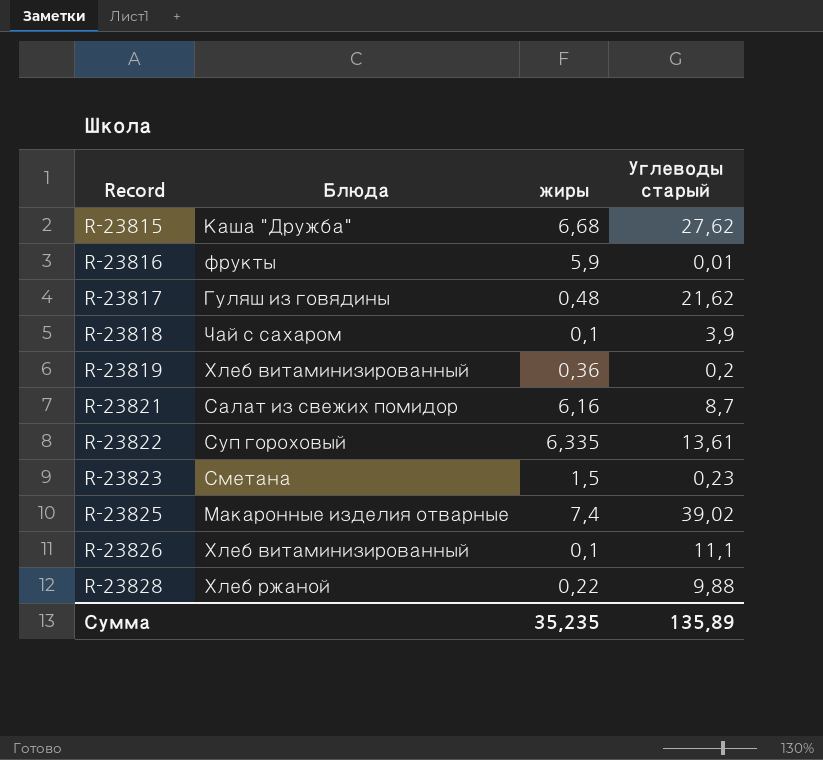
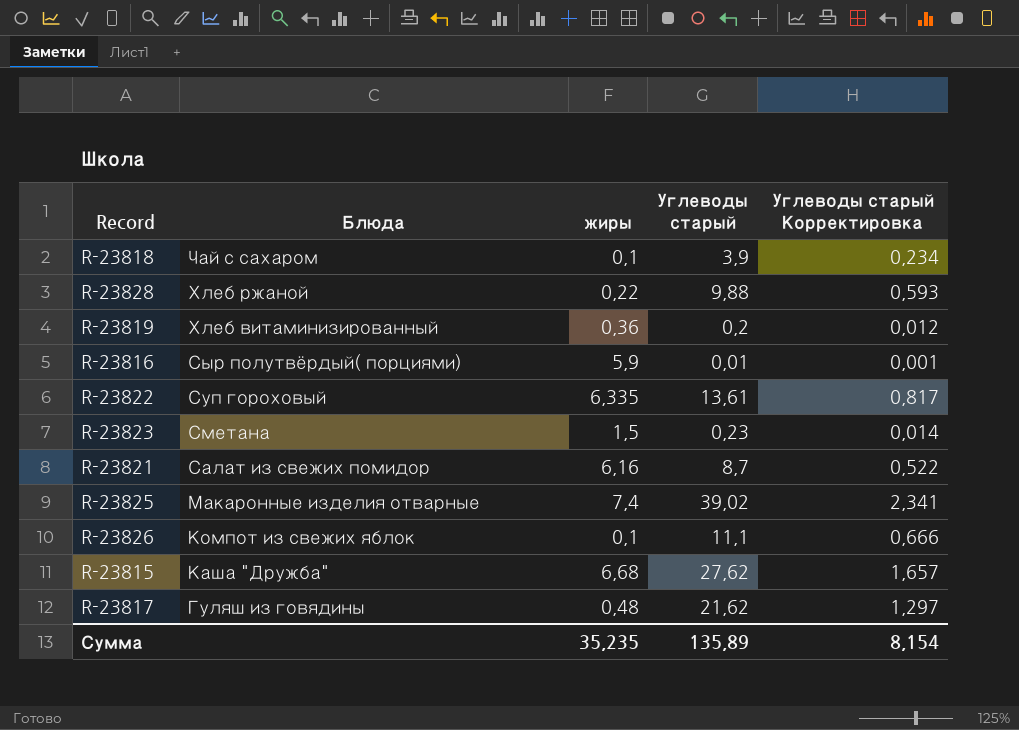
row order: Record ascending -> Блюда descending
column Углеводы старый Корректировка | formula: none -> [Углеводы старый] * 0,06
R-23816 | Блюда: фрукты -> Сыр полутвёрдый( порциями)
R-23826 | Блюда: Хлеб витаминизированный -> Компот из свежих яблок

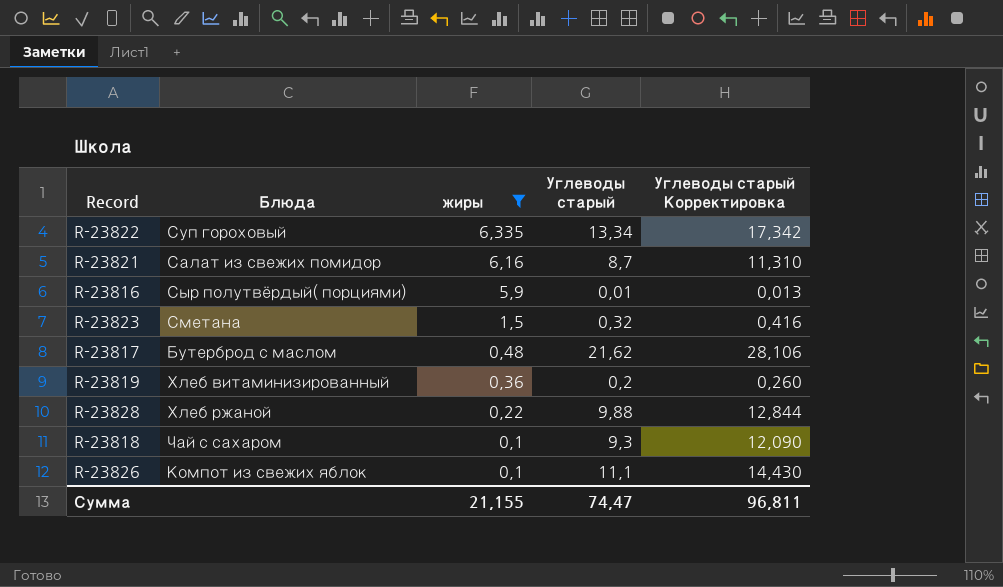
filter: none -> жиры <= 6,335
row order: Блюда descending -> жиры descending
column Углеводы старый Корректировка | formula: [Углеводы старый] * 0,06 -> [Углеводы старый] * 1,3
R-23822 | Углеводы старый: 13,61 -> 13,34
R-23823 | Углеводы старый: 0,23 -> 0,32
R-23817 | Блюда: Гуляш из говядины -> Бутерброд с маслом
R-23818 | Углеводы старый: 3,9 -> 9,3
Сумма | жиры: 35,235 -> 21,155
Сумма | Углеводы старый: 135,89 -> 74,47
Сумма | Углеводы старый Корректировка: 8,154 -> 96,811

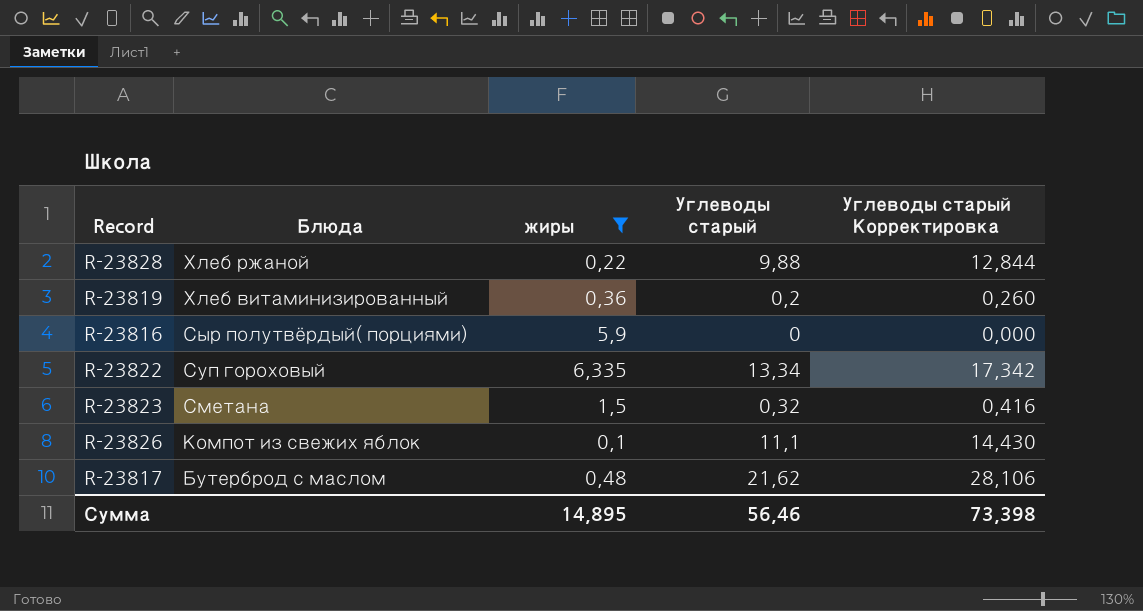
row order: жиры descending -> Блюда descending
row R-23821: Салат из свежих помидор | 6,16 | 8,7 | 11,310 -> none
row R-23818: Чай с сахаром | 0,1 | 9,3 | 12,090 -> none
R-23816 | Углеводы старый: 0,01 -> 0
R-23816 | Углеводы старый Корректировка: 0,013 -> 0,000
Сумма | жиры: 21,155 -> 14,895
Сумма | Углеводы старый: 74,47 -> 56,46
Сумма | Углеводы старый Корректировка: 96,811 -> 73,398

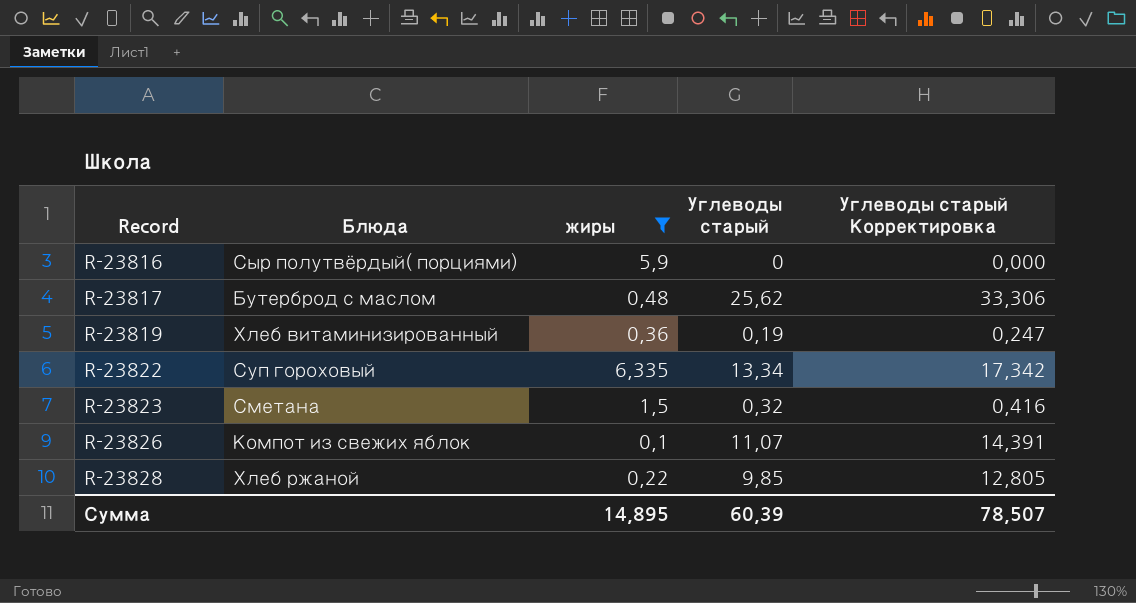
row order: Блюда descending -> Record ascending
R-23817 | Углеводы старый: 21,62 -> 25,62
R-23817 | Углеводы старый Корректировка: 28,106 -> 33,306
R-23819 | Углеводы старый: 0,2 -> 0,19
R-23819 | Углеводы старый Корректировка: 0,260 -> 0,247
R-23826 | Углеводы старый: 11,1 -> 11,07
R-23826 | Углеводы старый Корректировка: 14,430 -> 14,391
R-23828 | Углеводы старый: 9,88 -> 9,85
R-23828 | Углеводы старый Корректировка: 12,844 -> 12,805
Сумма | Углеводы старый: 56,46 -> 60,39
Сумма | Углеводы старый Корректировка: 73,398 -> 78,507

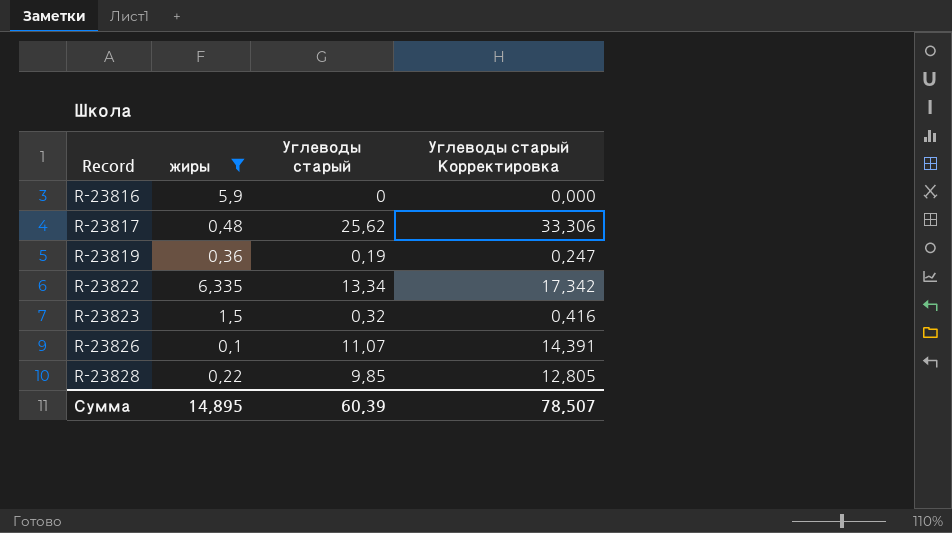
column Блюда | position: 2 -> none

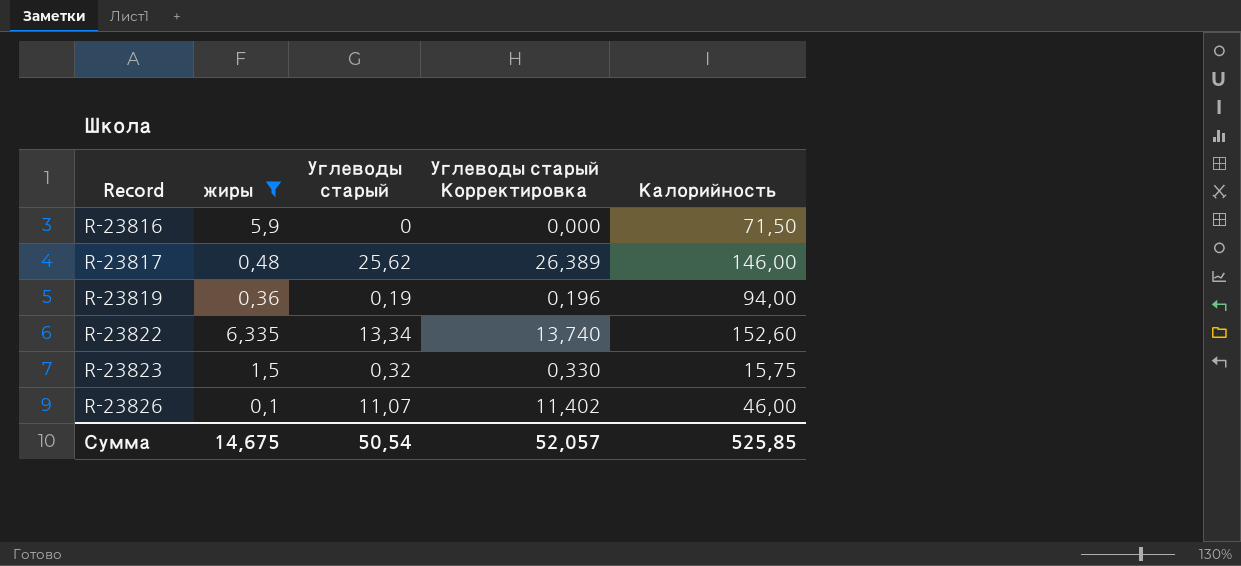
column Углеводы старый Корректировка | formula: [Углеводы старый] * 1,3 -> [Углеводы старый] * 1,03
column Калорийность | position: none -> 5
row R-23828: 0,22 | 9,85 | 12,805 -> none
Сумма | жиры: 14,895 -> 14,675
Сумма | Углеводы старый: 60,39 -> 50,54
Сумма | Углеводы старый Корректировка: 78,507 -> 52,057

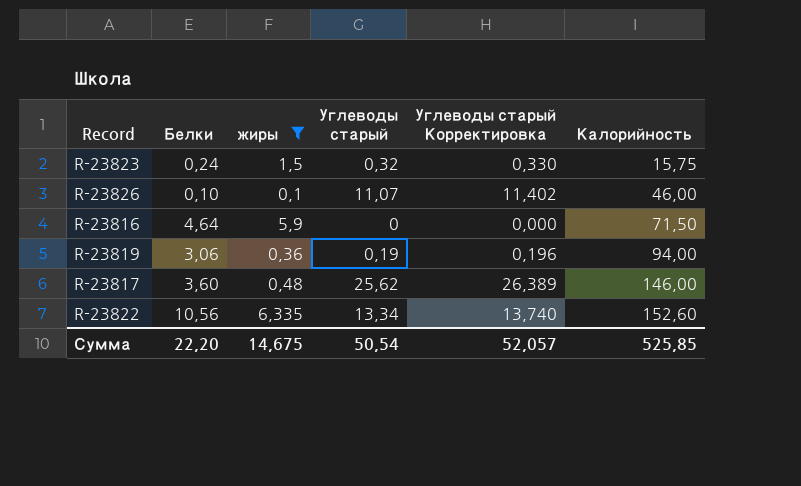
row order: Record ascending -> Калорийность ascending
column Белки | position: none -> 2

